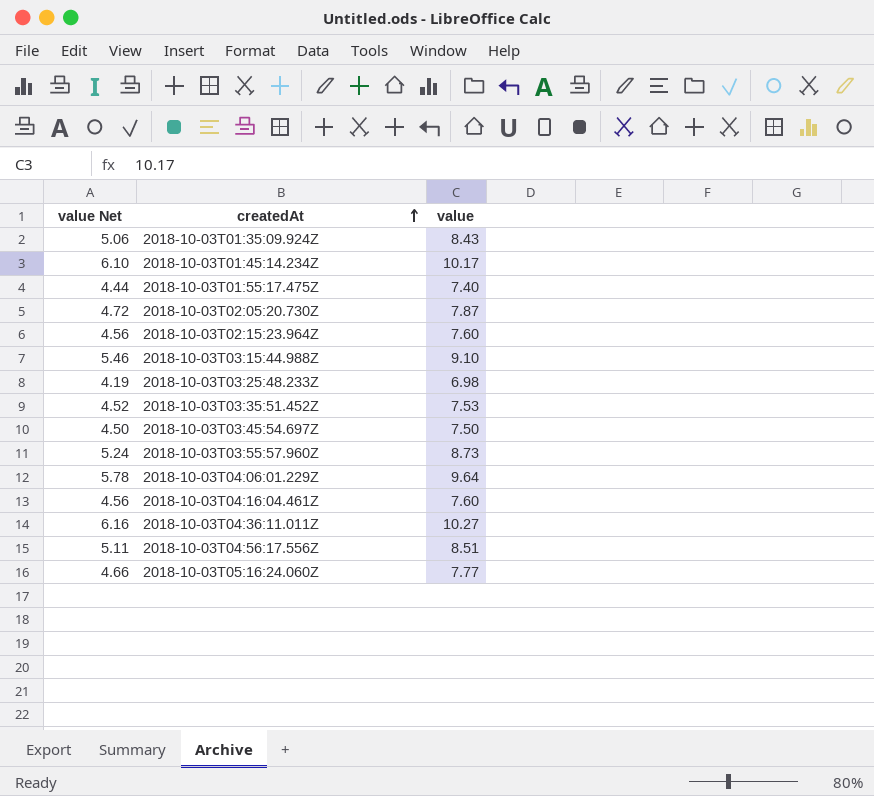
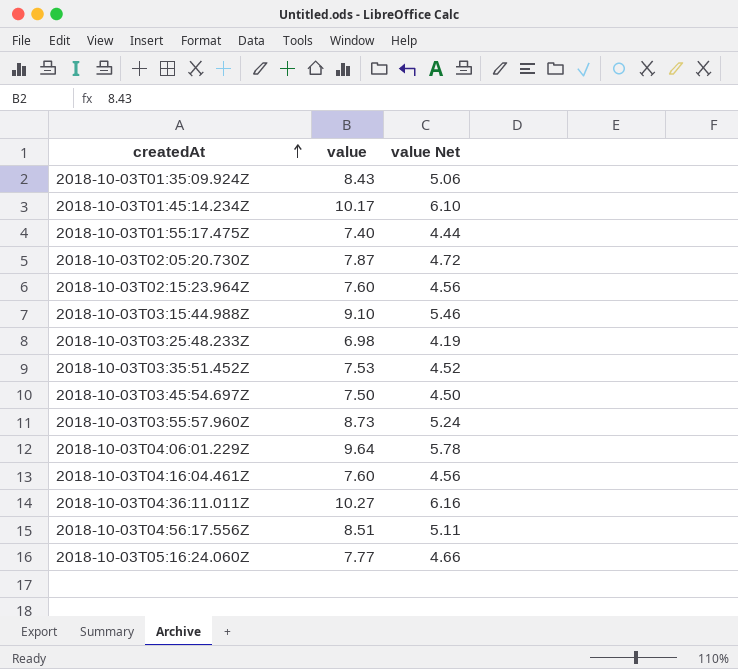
column value Net | position: 1 -> 3

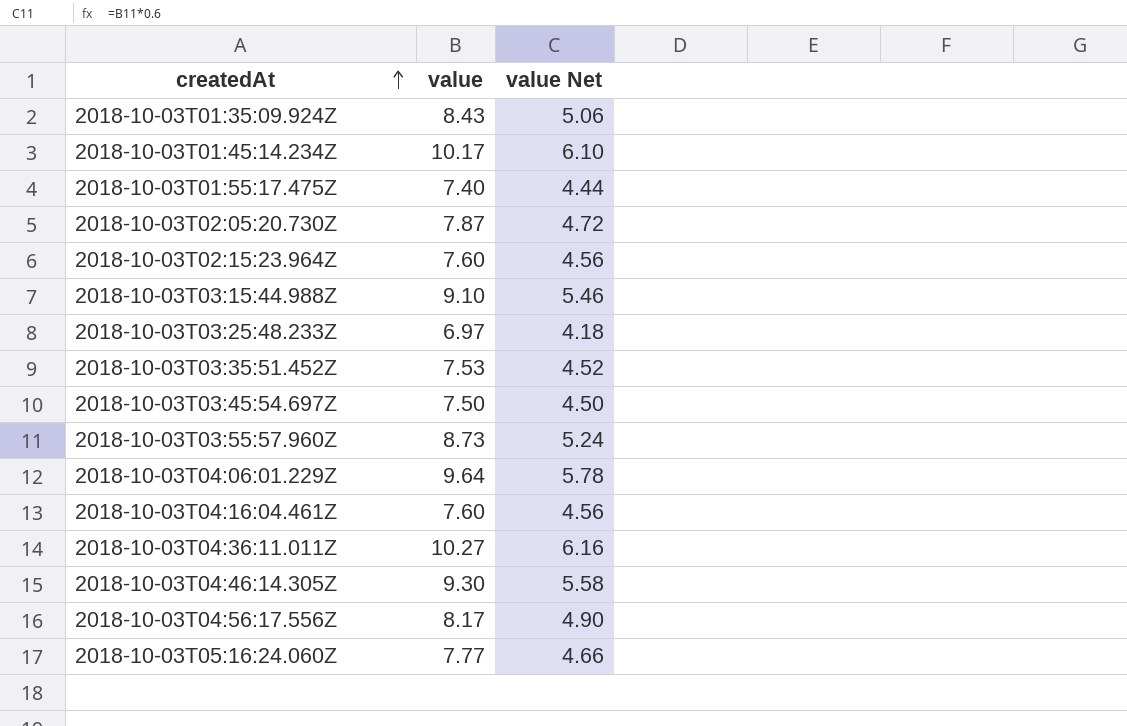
2018-10-03T03:25:48.233Z | value: 6.98 -> 6.97
2018-10-03T03:25:48.233Z | value Net: 4.19 -> 4.18
row 2018-10-03T04:46:14.305Z: none -> 9.30 | 5.58
2018-10-03T04:56:17.556Z | value: 8.51 -> 8.17
2018-10-03T04:56:17.556Z | value Net: 5.11 -> 4.90

